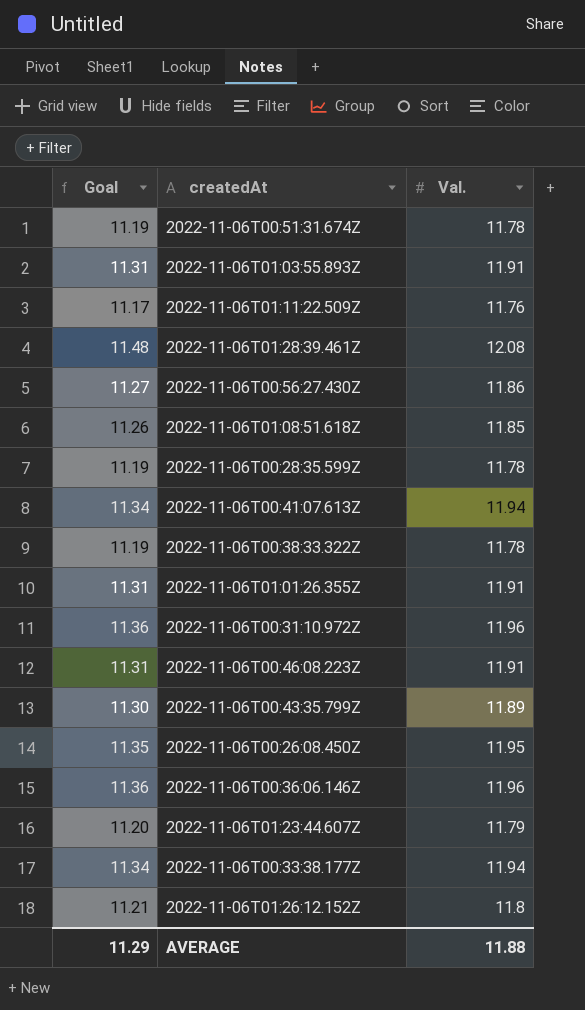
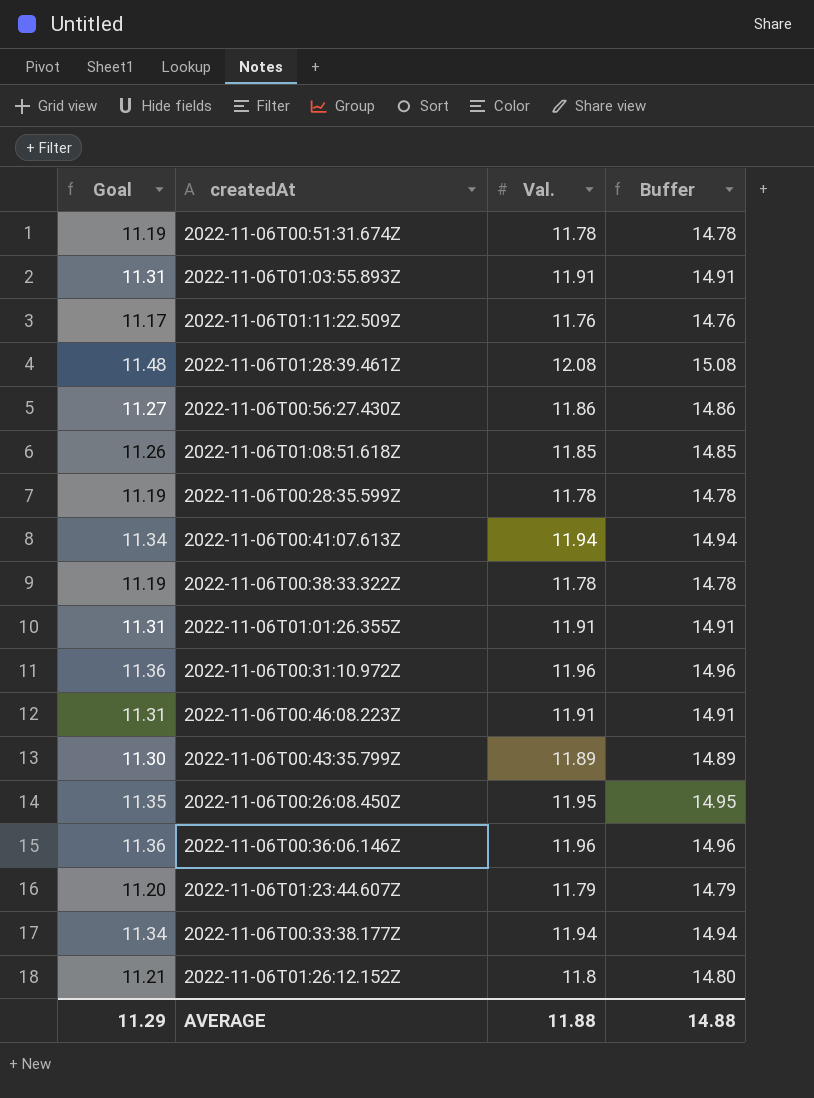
column Buffer | formula: none -> [Val.] + 3

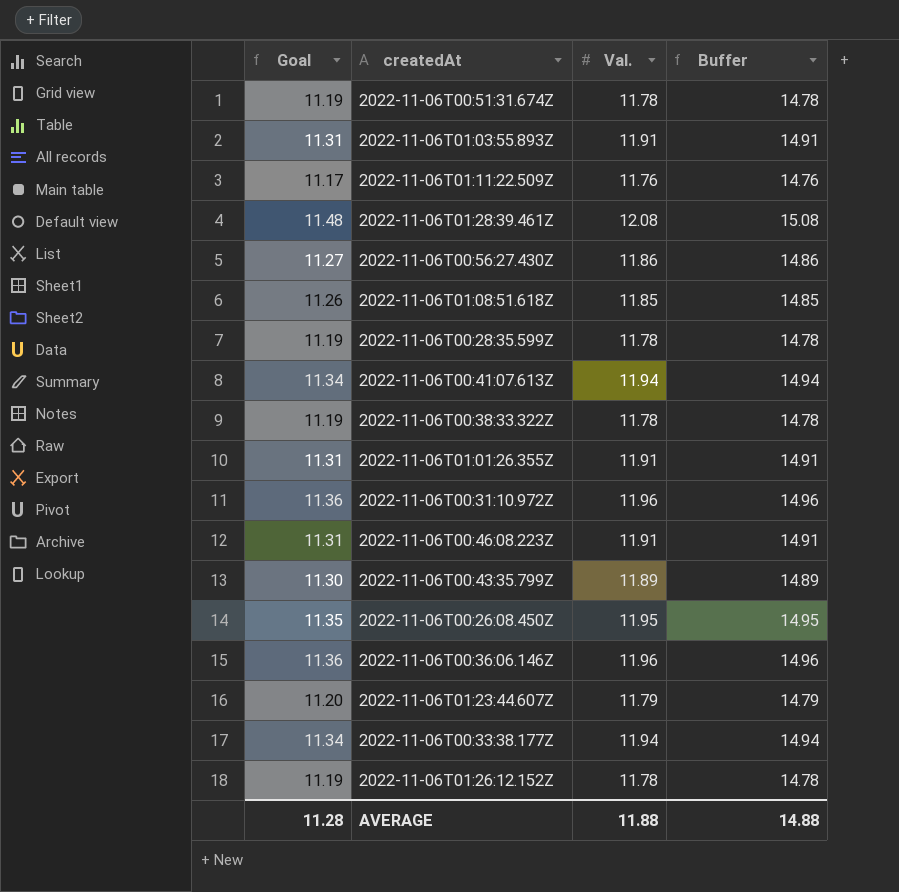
2022-11-06T01:26:12.152Z | Goal: 11.21 -> 11.19
2022-11-06T01:26:12.152Z | Val.: 11.8 -> 11.78
2022-11-06T01:26:12.152Z | Buffer: 14.80 -> 14.78
AVERAGE | Goal: 11.29 -> 11.28

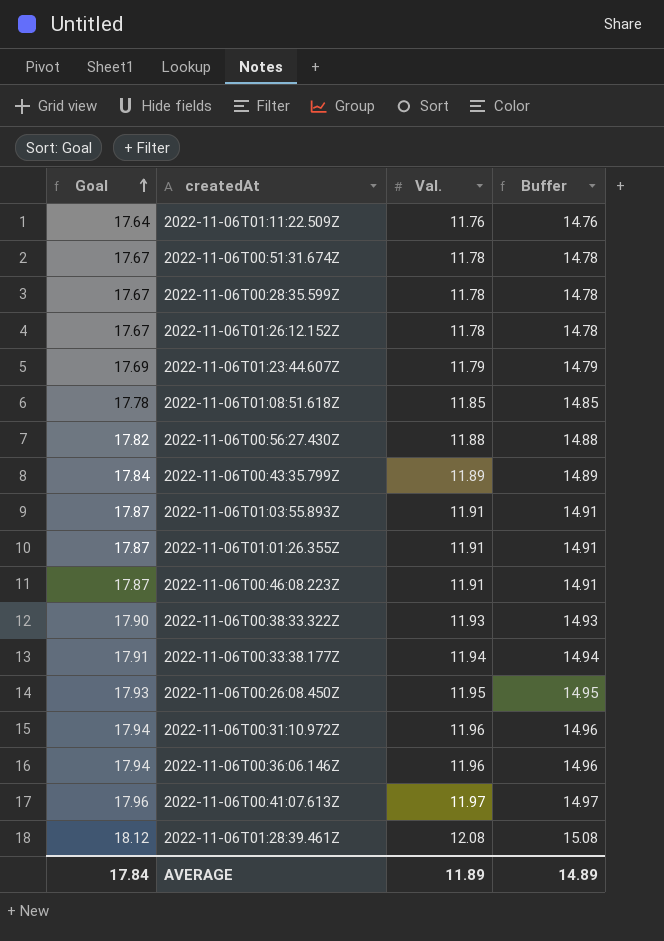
row order: none -> Goal ascending
column Goal | formula: [Val.] * 0.95 -> [Val.] * 1.5
2022-11-06T00:56:27.430Z | Val.: 11.86 -> 11.88
2022-11-06T00:56:27.430Z | Buffer: 14.86 -> 14.88
2022-11-06T00:38:33.322Z | Val.: 11.78 -> 11.93
2022-11-06T00:38:33.322Z | Buffer: 14.78 -> 14.93
2022-11-06T00:41:07.613Z | Val.: 11.94 -> 11.97
2022-11-06T00:41:07.613Z | Buffer: 14.94 -> 14.97
AVERAGE | Goal: 11.28 -> 17.84
AVERAGE | Val.: 11.88 -> 11.89
AVERAGE | Buffer: 14.88 -> 14.89

